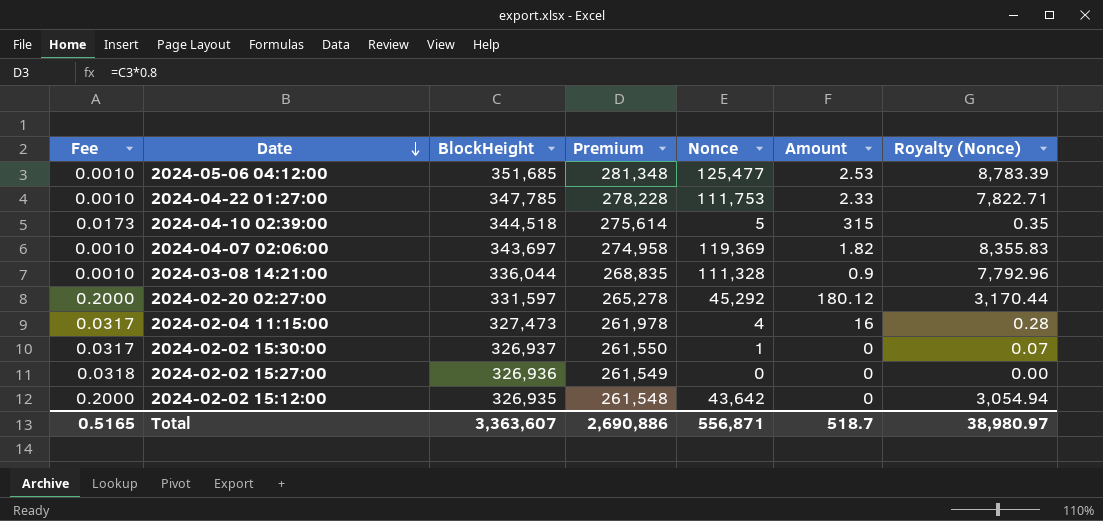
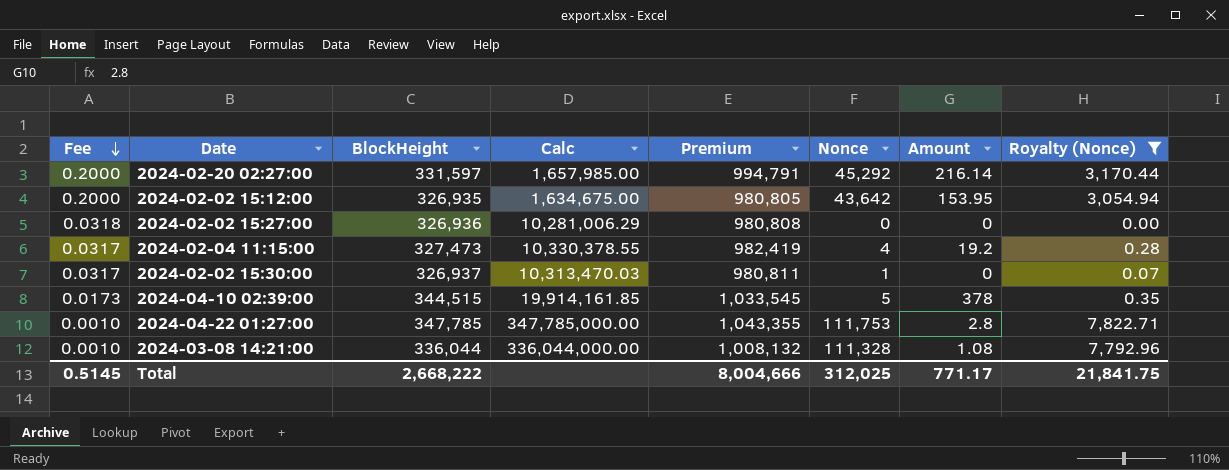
filter: none -> Royalty (Nonce) <= 7,822.71
row order: Date descending -> Fee descending
column Calc | formula: none -> [BlockHeight] / [Fee]
column Premium | formula: [BlockHeight] * 0.8 -> [BlockHeight] * 3
2024-02-20 02:27:00 | Amount: 180.12 -> 216.14
2024-02-02 15:12:00 | Amount: 0 -> 153.95
2024-02-04 11:15:00 | Amount: 16 -> 19.2
2024-04-10 02:39:00 | BlockHeight: 344,518 -> 344,515
2024-04-10 02:39:00 | Amount: 315 -> 378
2024-04-22 01:27:00 | Amount: 2.33 -> 2.8
2024-03-08 14:21:00 | Amount: 0.9 -> 1.08
Total | Fee: 0.5165 -> 0.5145
Total | BlockHeight: 3,363,607 -> 2,668,222
Total | Premium: 2,690,886 -> 8,004,666
Total | Nonce: 556,871 -> 312,025
Total | Amount: 518.7 -> 771.17
Total | Royalty (Nonce): 38,980.97 -> 21,841.75

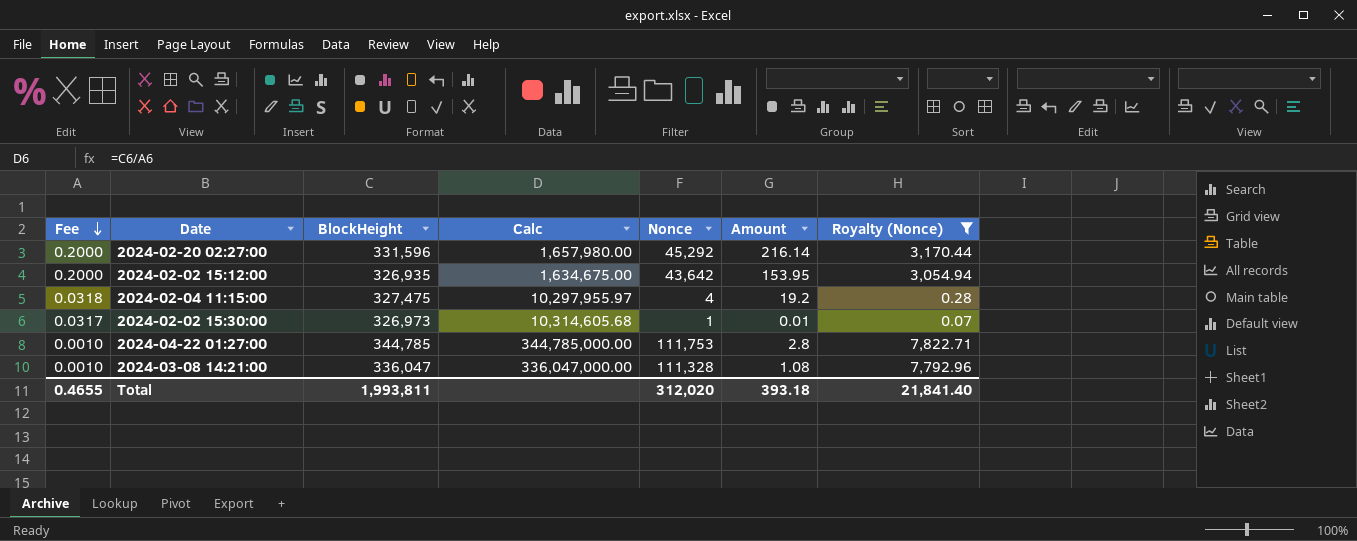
column Premium | formula: [BlockHeight] * 3 -> none
row 2024-02-02 15:27:00: 0.0318 | 326,936 | 10,281,006.29 | 980,808 | 0 | 0 | 0.00 -> none
row 2024-04-10 02:39:00: 0.0173 | 344,515 | 19,914,161.85 | 1,033,545 | 5 | 378 | 0.35 -> none
2024-02-20 02:27:00 | BlockHeight: 331,597 -> 331,596
2024-02-20 02:27:00 | Calc: 1,657,985.00 -> 1,657,980.00
2024-02-04 11:15:00 | Fee: 0.0317 -> 0.0318
2024-02-04 11:15:00 | BlockHeight: 327,473 -> 327,475
2024-02-04 11:15:00 | Calc: 10,330,378.55 -> 10,297,955.97
2024-02-02 15:30:00 | BlockHeight: 326,937 -> 326,973
2024-02-02 15:30:00 | Calc: 10,313,470.03 -> 10,314,605.68
2024-02-02 15:30:00 | Amount: 0 -> 0.01
2024-04-22 01:27:00 | BlockHeight: 347,785 -> 344,785
2024-04-22 01:27:00 | Calc: 347,785,000.00 -> 344,785,000.00
2024-03-08 14:21:00 | BlockHeight: 336,044 -> 336,047
2024-03-08 14:21:00 | Calc: 336,044,000.00 -> 336,047,000.00
Total | Fee: 0.5145 -> 0.4655
Total | BlockHeight: 2,668,222 -> 1,993,811
Total | Nonce: 312,025 -> 312,020
Total | Amount: 771.17 -> 393.18
Total | Royalty (Nonce): 21,841.75 -> 21,841.40

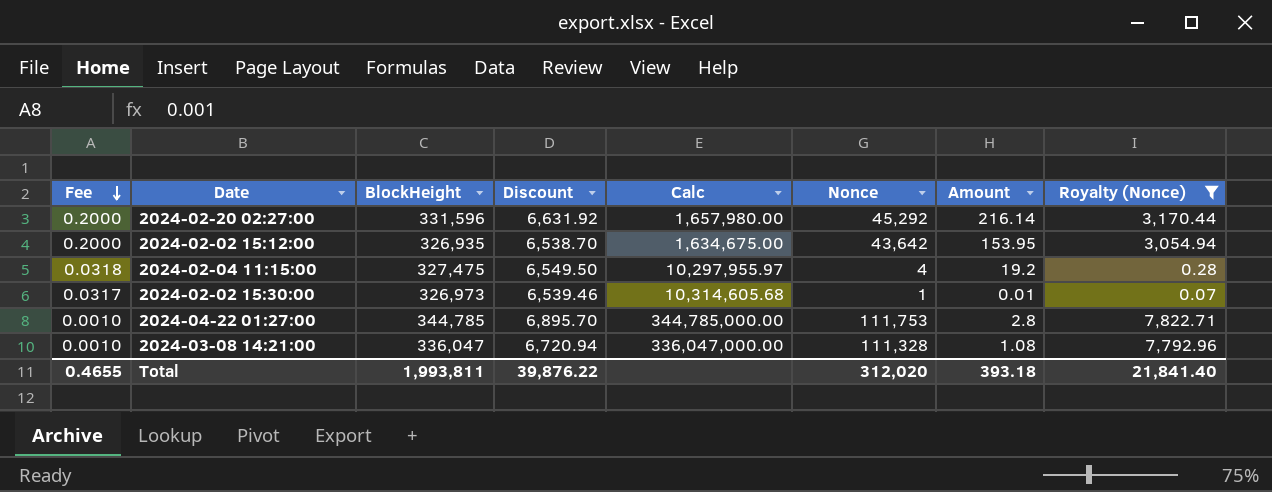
column Discount | formula: none -> [BlockHeight] * 0.02

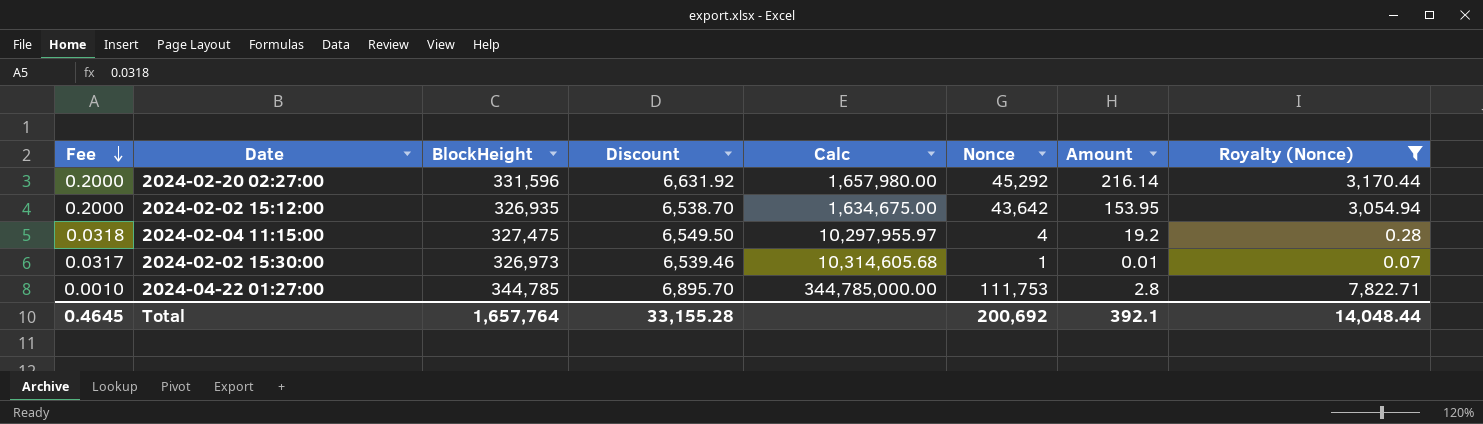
row 2024-03-08 14:21:00: 0.0010 | 336,047 | 6,720.94 | 336,047,000.00 | 111,328 | 1.08 | 7,792.96 -> none
Total | Fee: 0.4655 -> 0.4645
Total | BlockHeight: 1,993,811 -> 1,657,764
Total | Discount: 39,876.22 -> 33,155.28
Total | Nonce: 312,020 -> 200,692
Total | Amount: 393.18 -> 392.1
Total | Royalty (Nonce): 21,841.40 -> 14,048.44

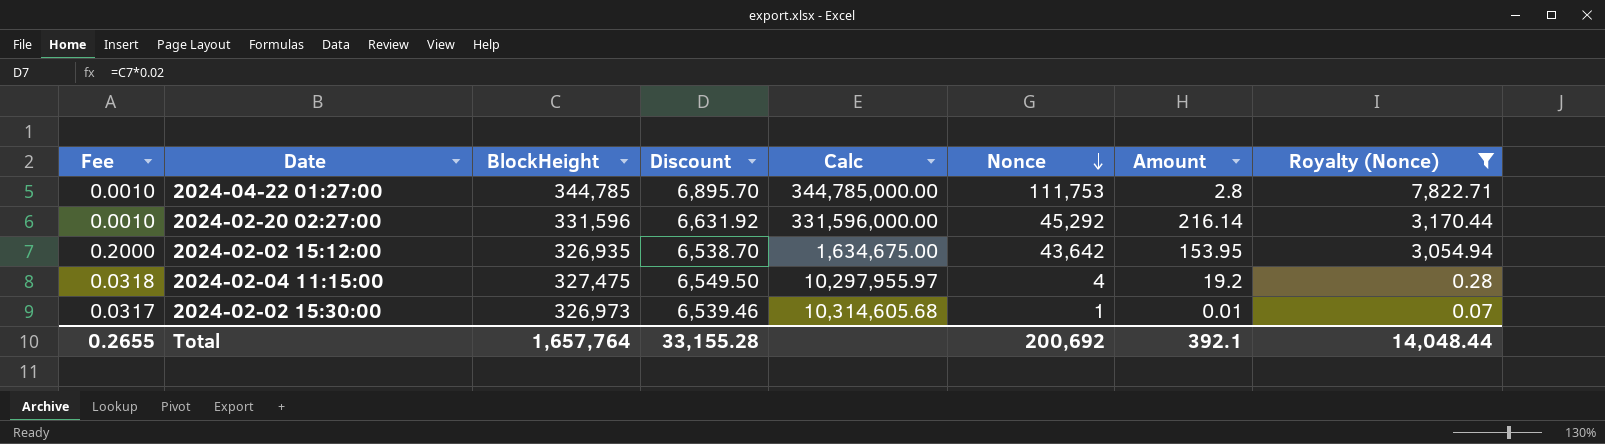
row order: Fee descending -> Nonce descending
2024-02-20 02:27:00 | Fee: 0.2000 -> 0.0010
2024-02-20 02:27:00 | Calc: 1,657,980.00 -> 331,596,000.00
Total | Fee: 0.4645 -> 0.2655

